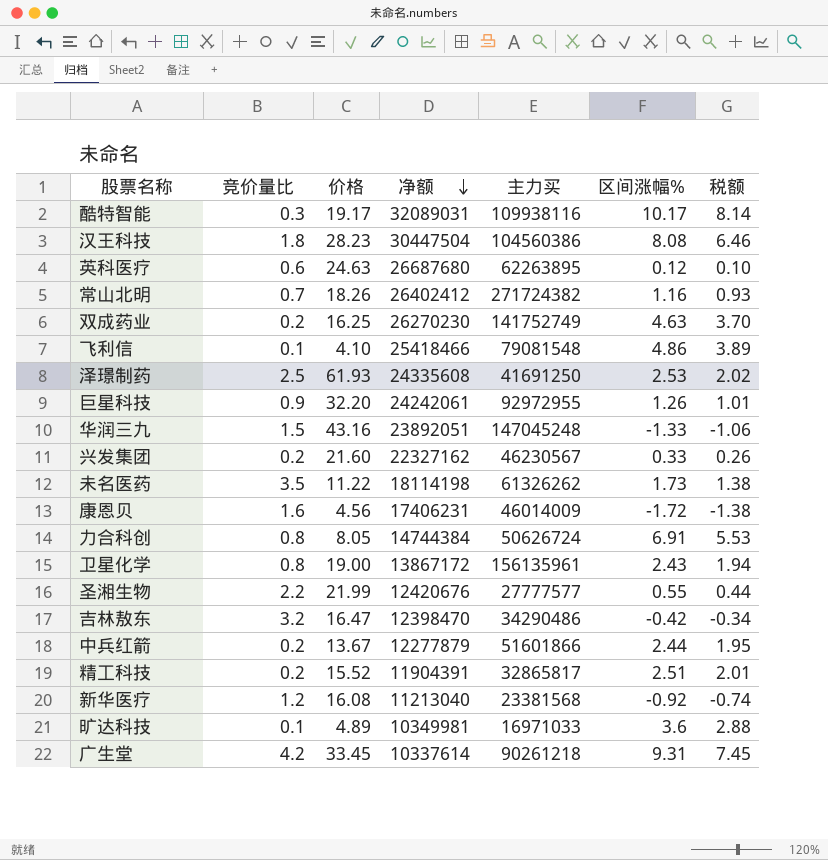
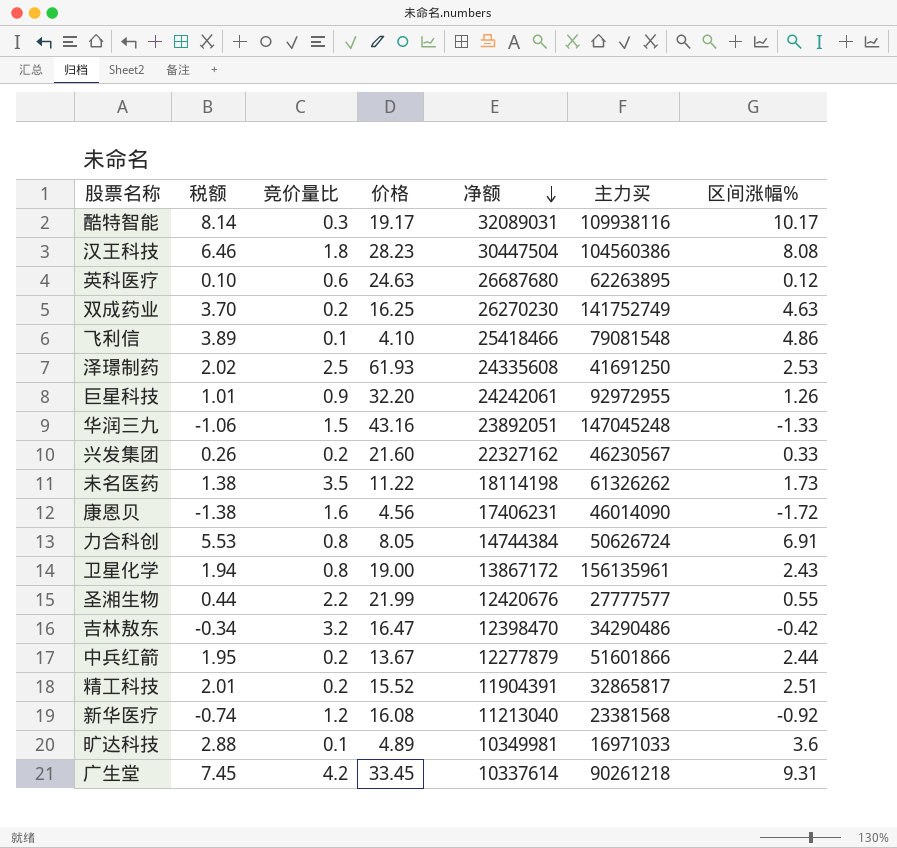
column 税额 | position: 7 -> 2
row 常山北明: 0.7 | 18.26 | 26402412 | 271724382 | 1.16 | 0.93 -> none
康恩贝 | 主力买: 46014009 -> 46014090

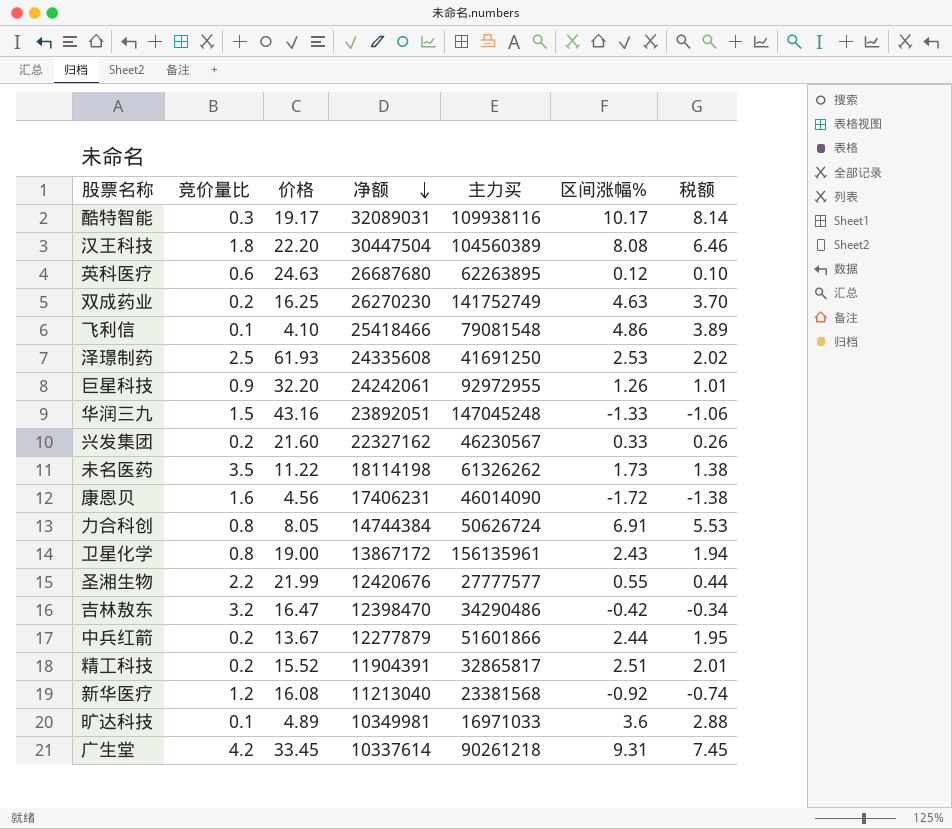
column 税额 | position: 2 -> 7
汉王科技 | 价格: 28.23 -> 22.20
汉王科技 | 主力买: 104560386 -> 104560389

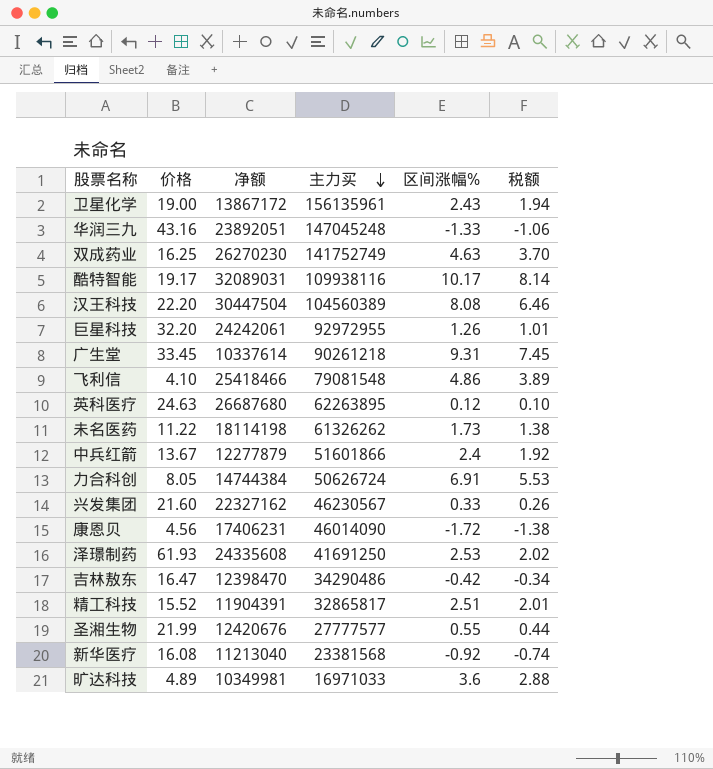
row order: 净额 descending -> 主力买 descending
column 竞价量比 | position: 2 -> none
中兵红箭 | 区间涨幅%: 2.44 -> 2.4
中兵红箭 | 税额: 1.95 -> 1.92

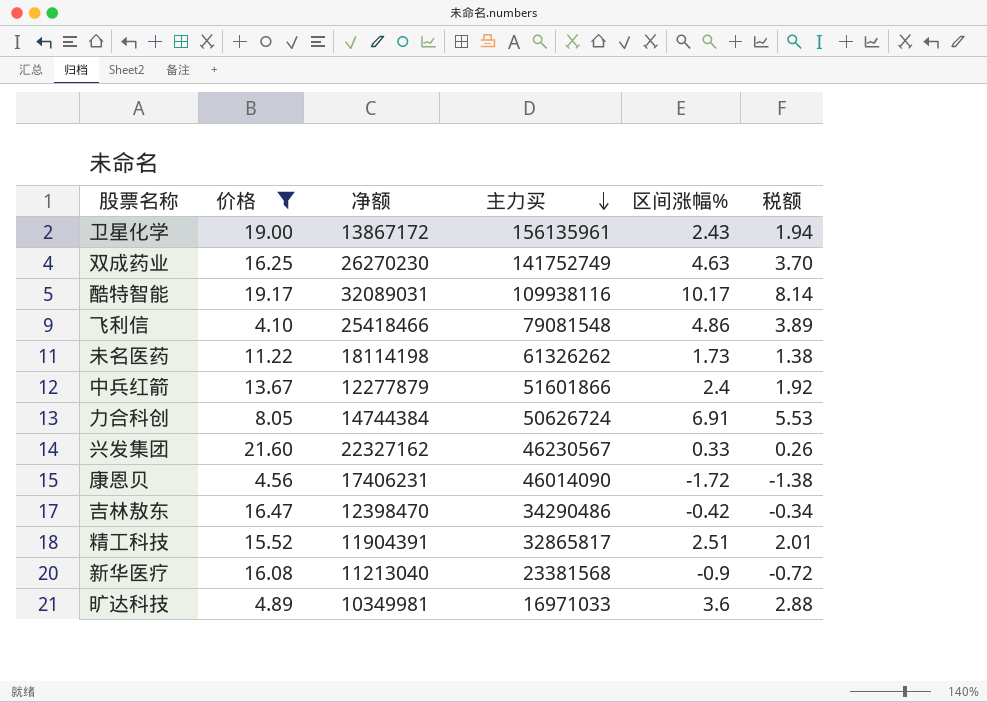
filter: none -> 价格 <= 21.60
新华医疗 | 区间涨幅%: -0.92 -> -0.9
新华医疗 | 税额: -0.74 -> -0.72

